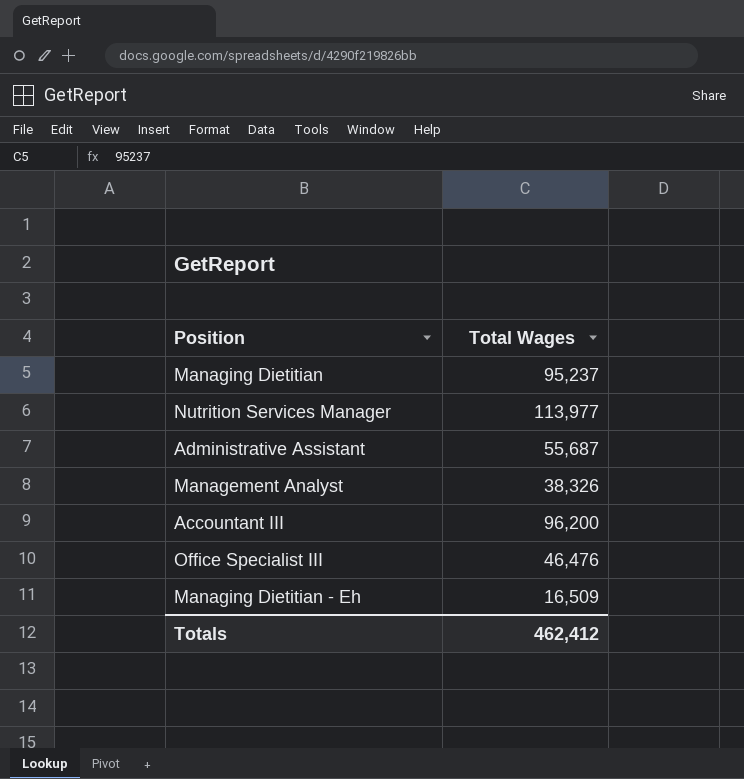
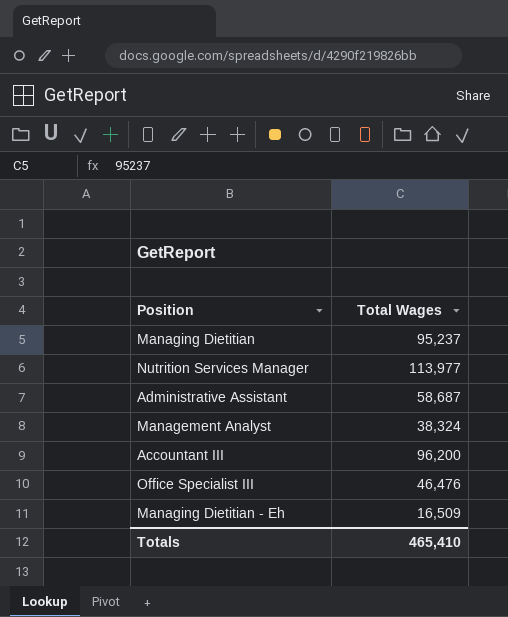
Administrative Assistant | Total Wages: 55,687 -> 58,687
Management Analyst | Total Wages: 38,326 -> 38,324
Totals | Total Wages: 462,412 -> 465,410

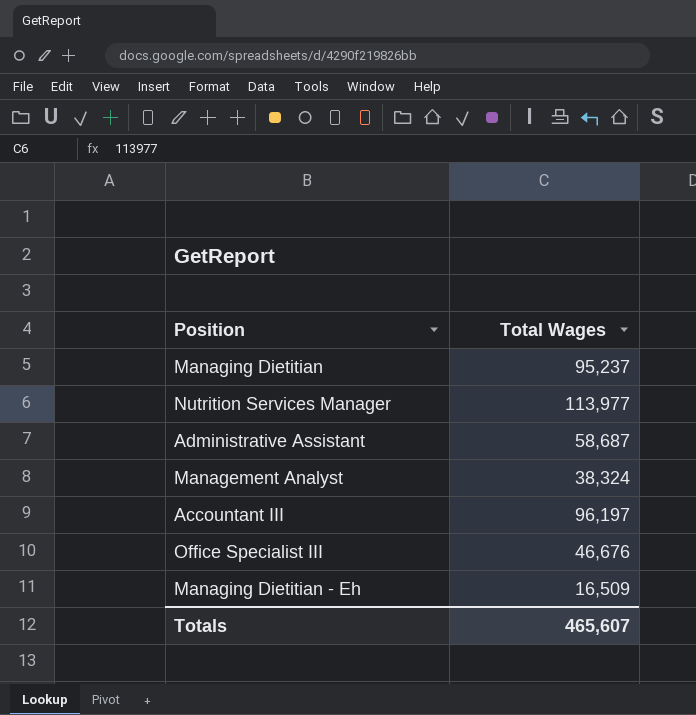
Accountant III | Total Wages: 96,200 -> 96,197
Office Specialist III | Total Wages: 46,476 -> 46,676
Totals | Total Wages: 465,410 -> 465,607

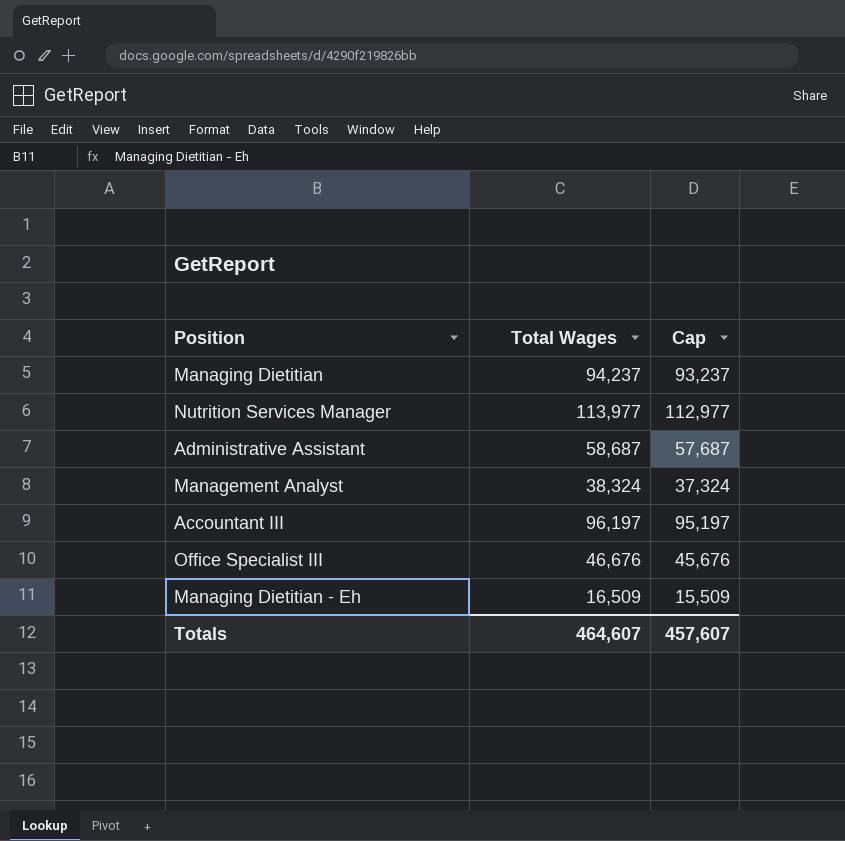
column Cap | formula: none -> [Total Wages] - 1000
Managing Dietitian | Total Wages: 95,237 -> 94,237
Totals | Total Wages: 465,607 -> 464,607

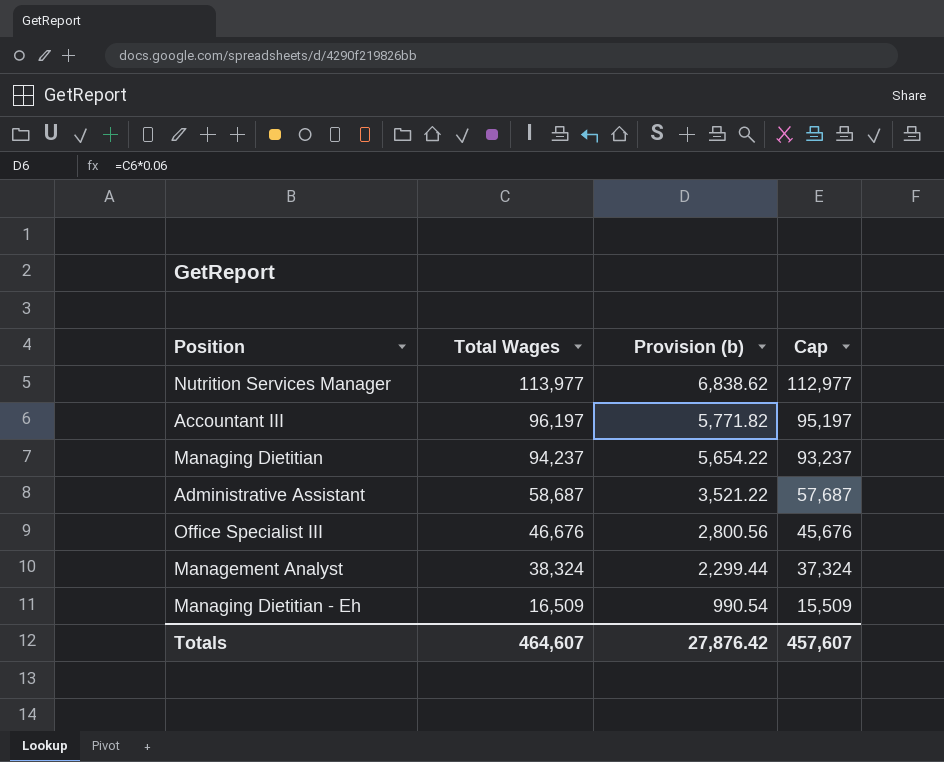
row order: none -> Total Wages descending
column Provision (b) | formula: none -> [Total Wages] * 0.06

